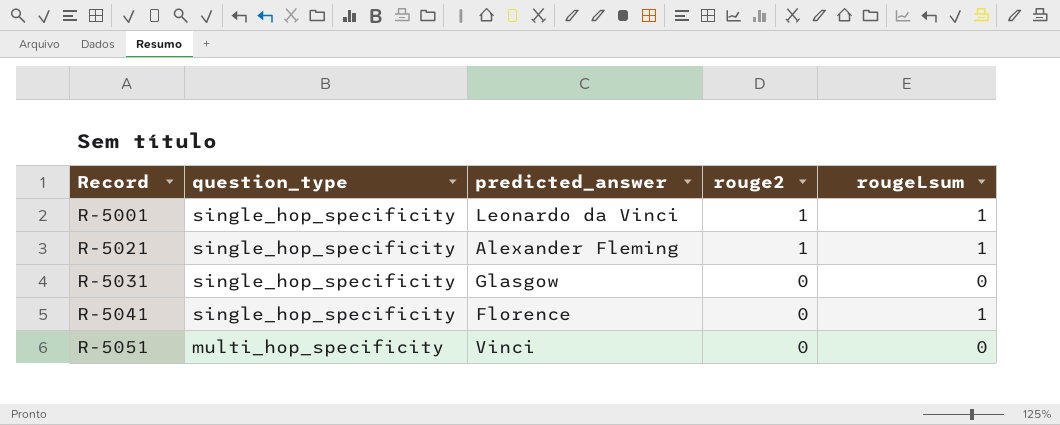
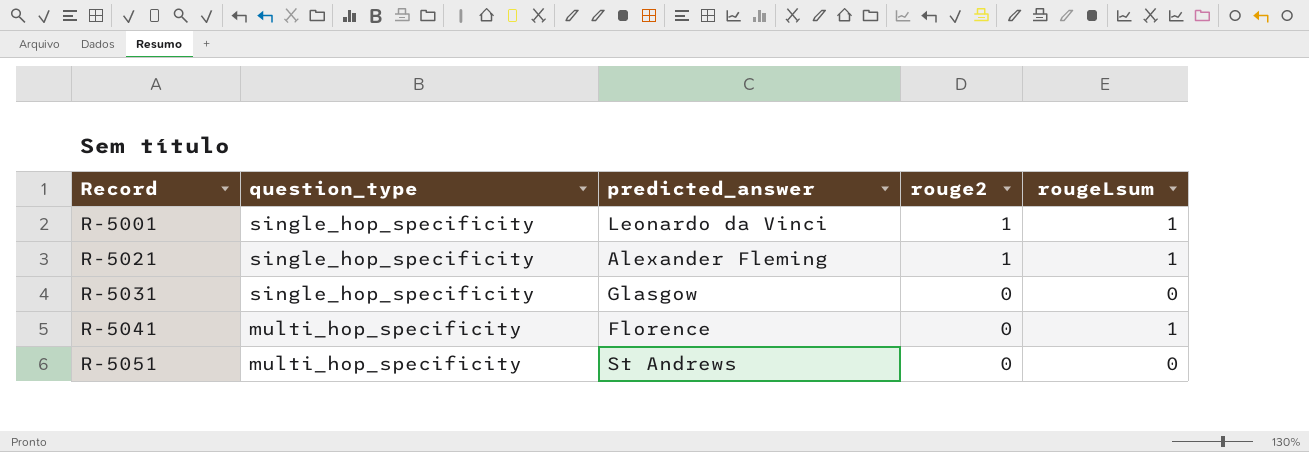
R-5041 | question_type: single_hop_specificity -> multi_hop_specificity
R-5051 | predicted_answer: Vinci -> St Andrews

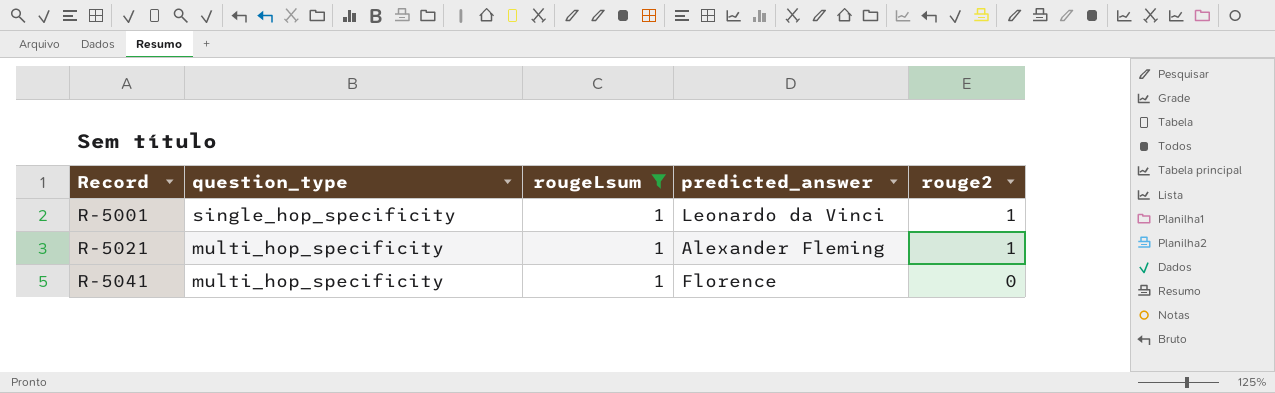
filter: none -> rougeLsum = 1
column rougeLsum | position: 5 -> 3
R-5021 | question_type: single_hop_specificity -> multi_hop_specificity

